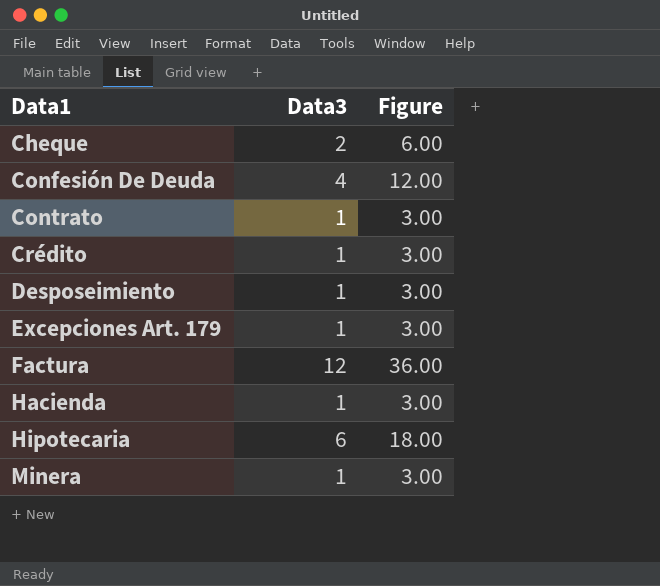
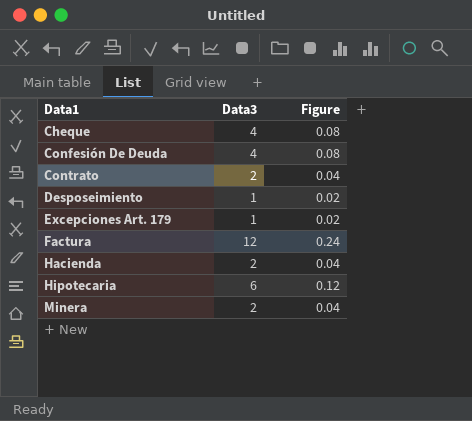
column Figure | formula: [Data3] * 3 -> [Data3] * 0.02
row Crédito: 1 | 3.00 -> none
Cheque | Data3: 2 -> 4
Contrato | Data3: 1 -> 2
Hacienda | Data3: 1 -> 2
Minera | Data3: 1 -> 2

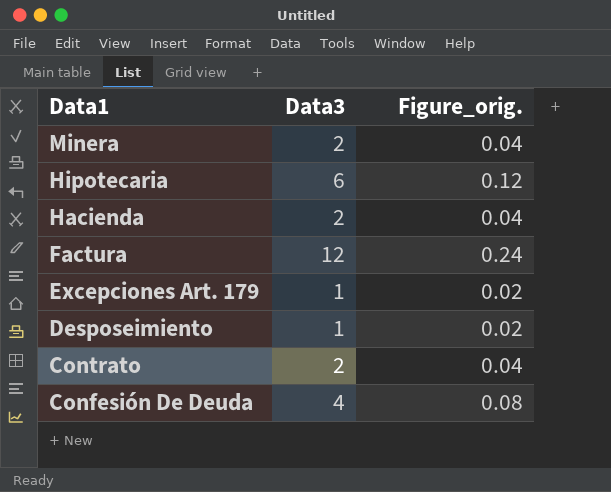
row order: Data1 ascending -> Data1 descending
column name: Figure -> Figure_orig.
row Cheque: 4 | 0.08 -> none

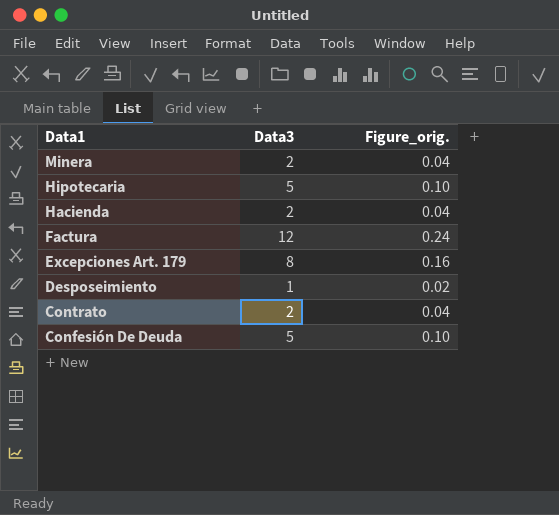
Hipotecaria | Data3: 6 -> 5
Hipotecaria | Figure_orig.: 0.12 -> 0.10
Excepciones Art. 179 | Data3: 1 -> 8
Excepciones Art. 179 | Figure_orig.: 0.02 -> 0.16
Confesión De Deuda | Data3: 4 -> 5
Confesión De Deuda | Figure_orig.: 0.08 -> 0.10

